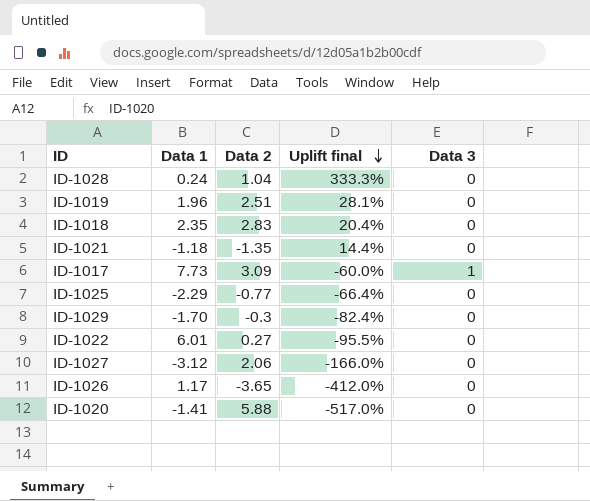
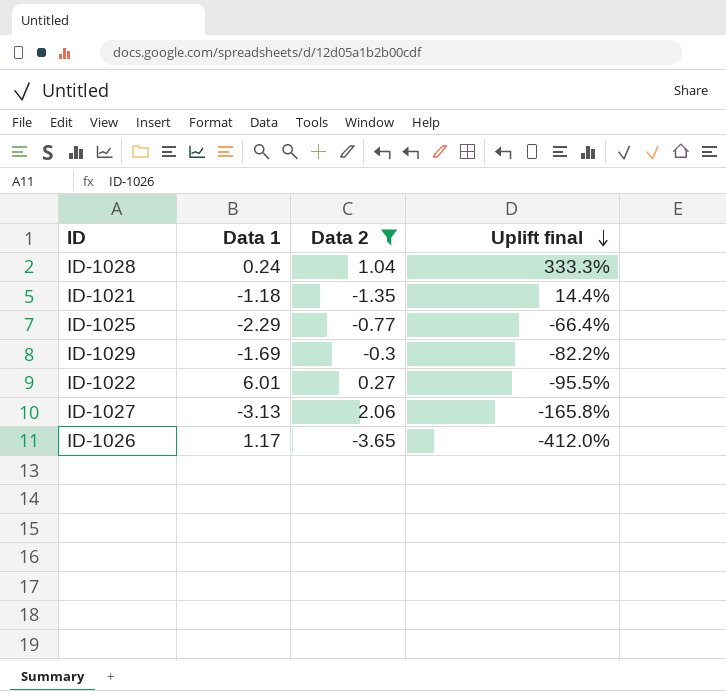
filter: none -> Data 2 <= 2.06
column Data 3 | position: 5 -> none
ID-1029 | Data 1: -1.70 -> -1.69
ID-1029 | Uplift final: -82.4% -> -82.2%
ID-1027 | Data 1: -3.12 -> -3.13
ID-1027 | Uplift final: -166.0% -> -165.8%

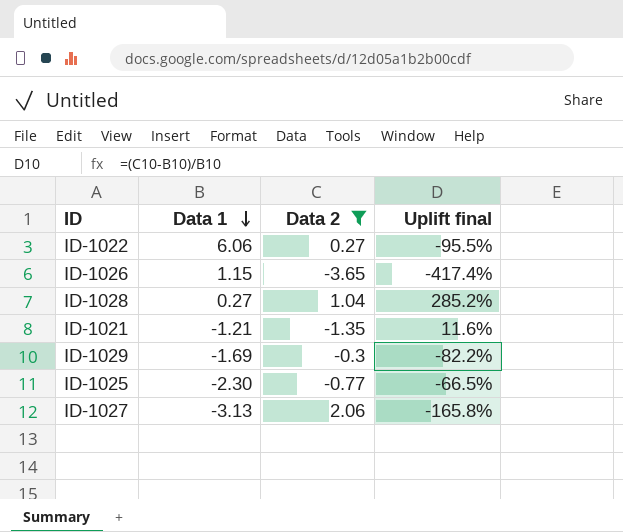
row order: Uplift final descending -> Data 1 descending
ID-1022 | Data 1: 6.01 -> 6.06
ID-1026 | Data 1: 1.17 -> 1.15
ID-1026 | Uplift final: -412.0% -> -417.4%
ID-1028 | Data 1: 0.24 -> 0.27
ID-1028 | Uplift final: 333.3% -> 285.2%
ID-1021 | Data 1: -1.18 -> -1.21
ID-1021 | Uplift final: 14.4% -> 11.6%
ID-1025 | Data 1: -2.29 -> -2.30
ID-1025 | Uplift final: -66.4% -> -66.5%

